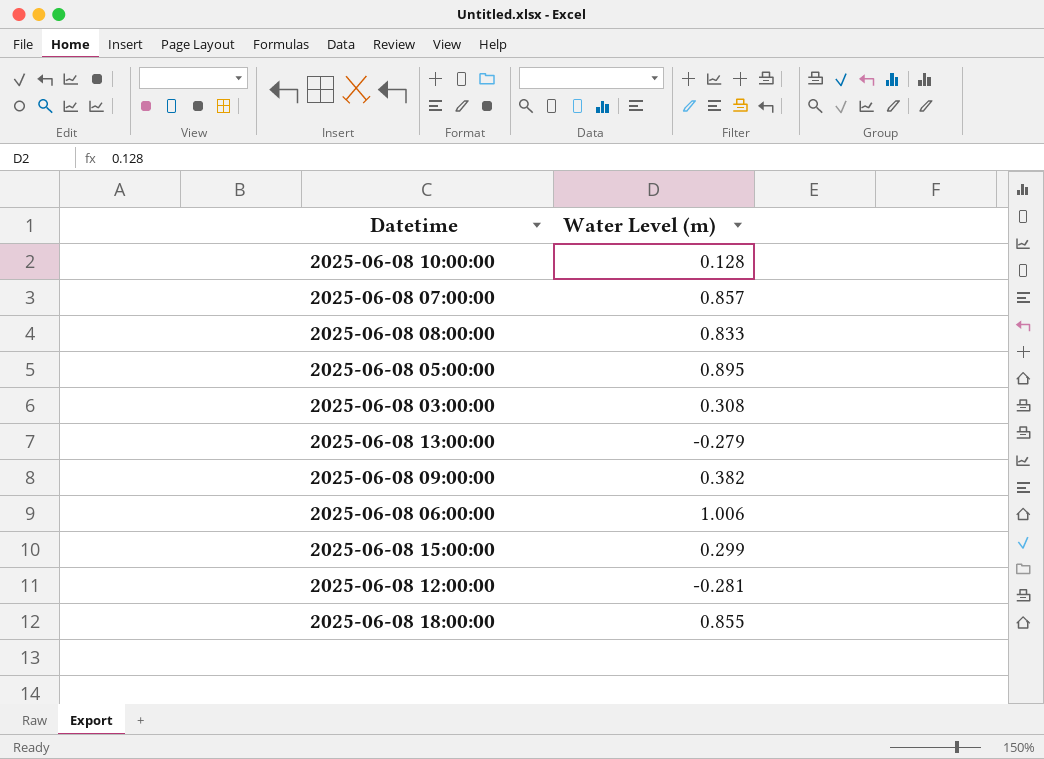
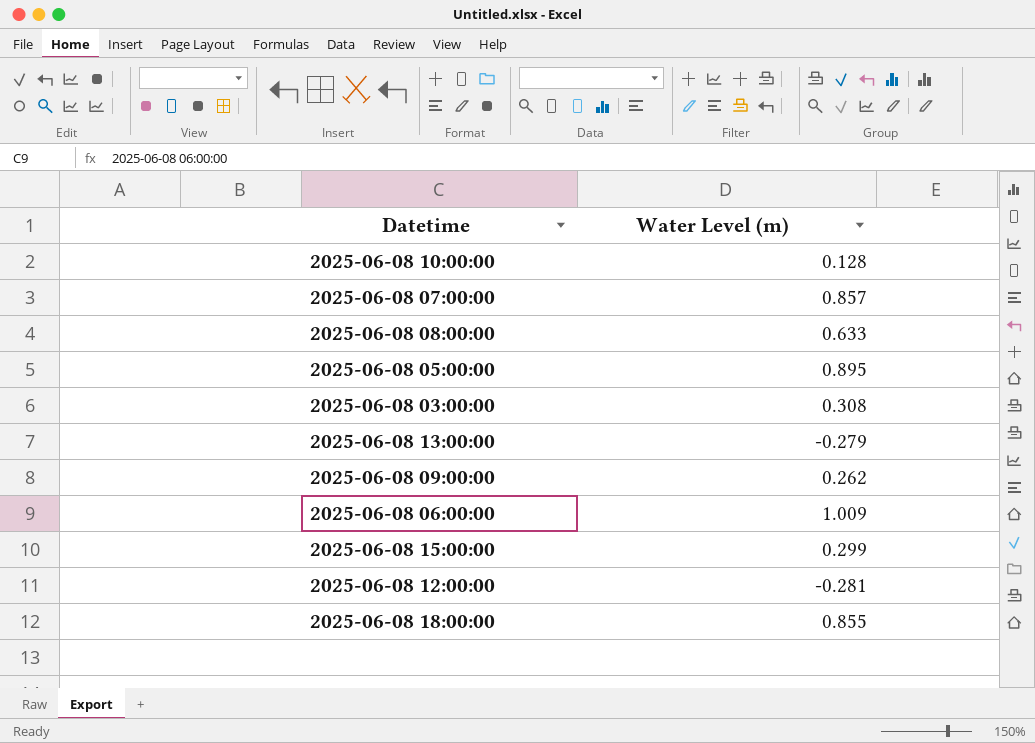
2025-06-08 08:00:00 | Water Level (m): 0.833 -> 0.633
2025-06-08 09:00:00 | Water Level (m): 0.382 -> 0.262
2025-06-08 06:00:00 | Water Level (m): 1.006 -> 1.009

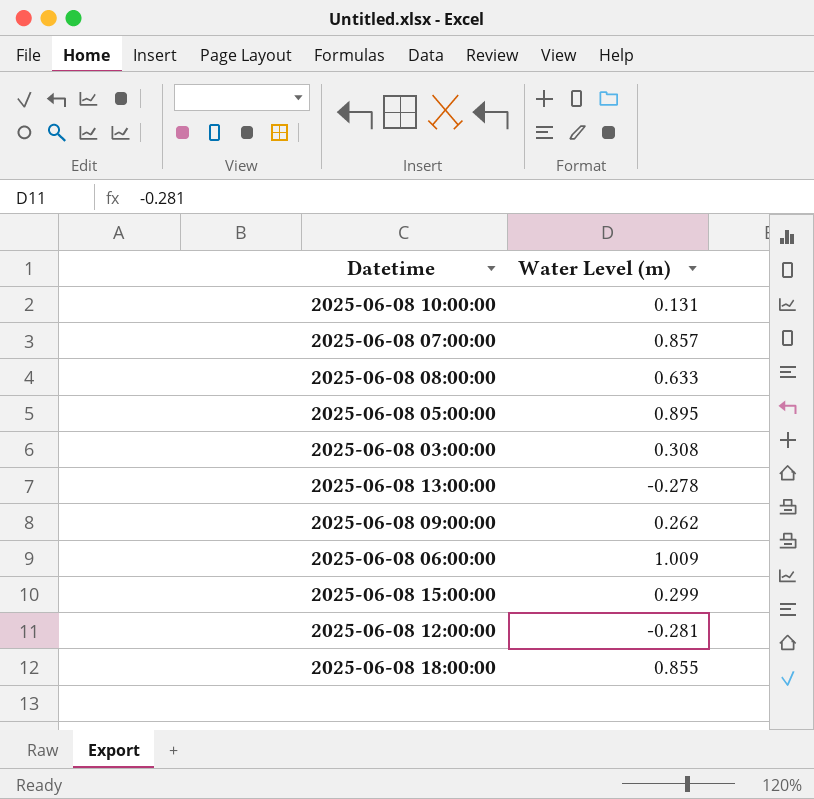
2025-06-08 10:00:00 | Water Level (m): 0.128 -> 0.131
2025-06-08 13:00:00 | Water Level (m): -0.279 -> -0.278

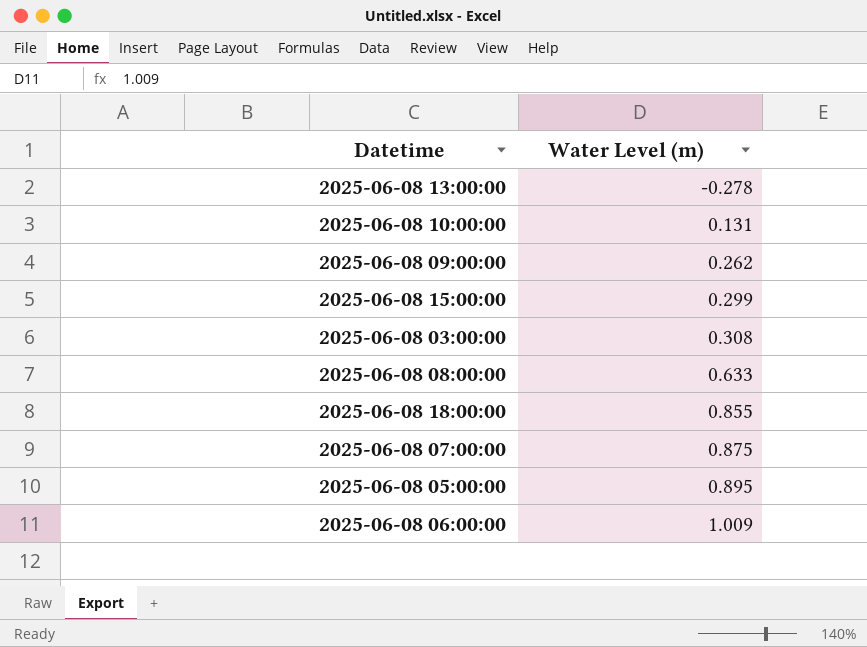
row order: none -> Water Level (m) ascending
row 2025-06-08 12:00:00: -0.281 -> none
2025-06-08 07:00:00 | Water Level (m): 0.857 -> 0.875

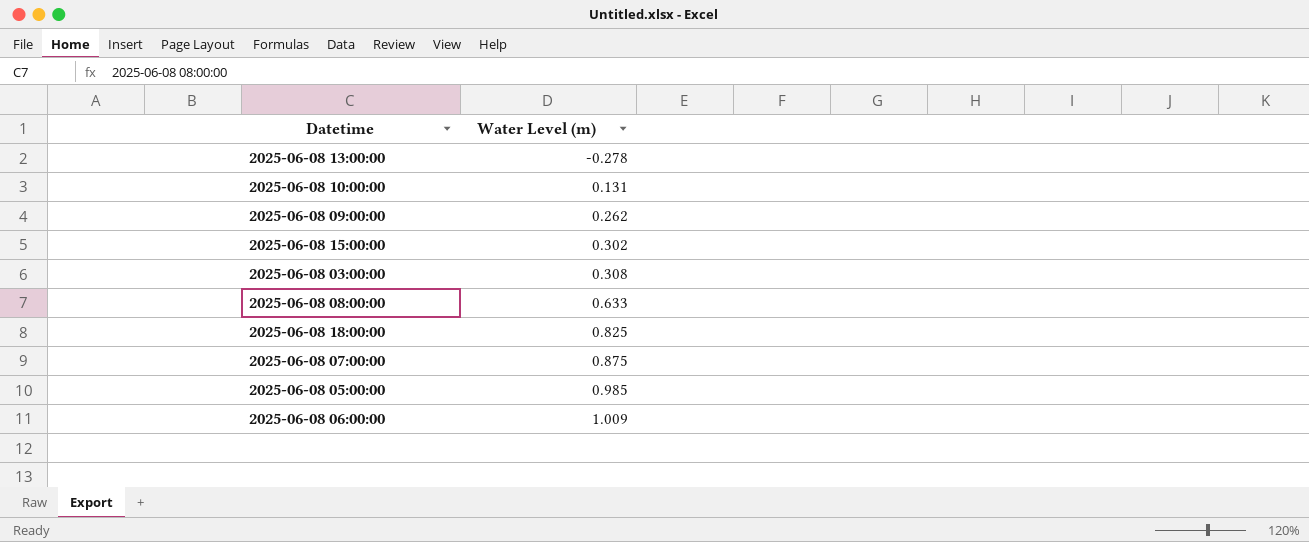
2025-06-08 15:00:00 | Water Level (m): 0.299 -> 0.302
2025-06-08 18:00:00 | Water Level (m): 0.855 -> 0.825
2025-06-08 05:00:00 | Water Level (m): 0.895 -> 0.985

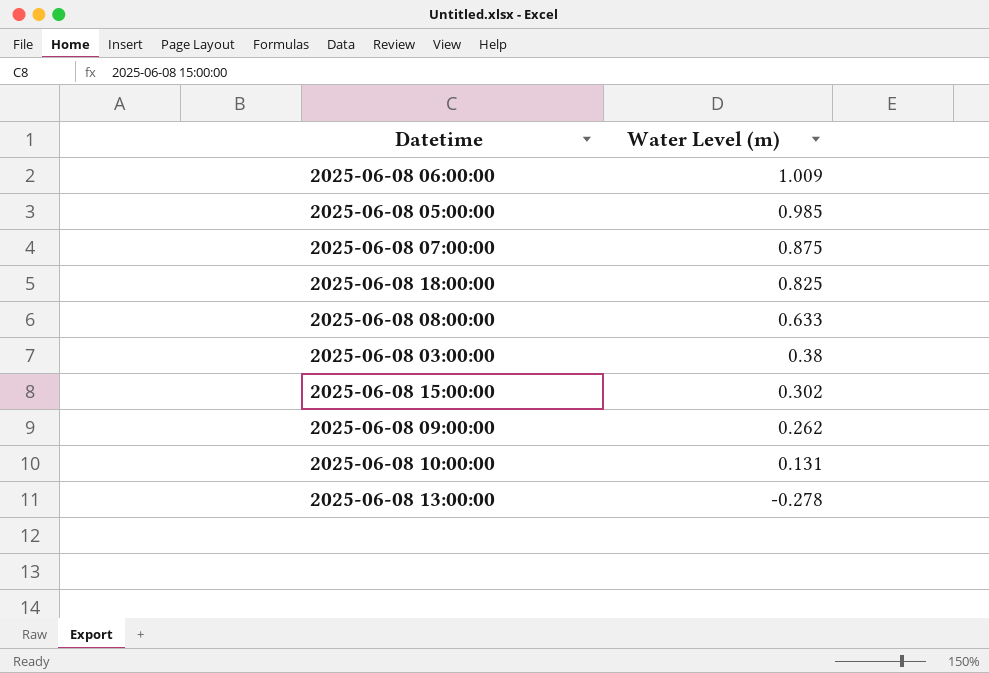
row order: Water Level (m) ascending -> Water Level (m) descending
2025-06-08 03:00:00 | Water Level (m): 0.308 -> 0.38

